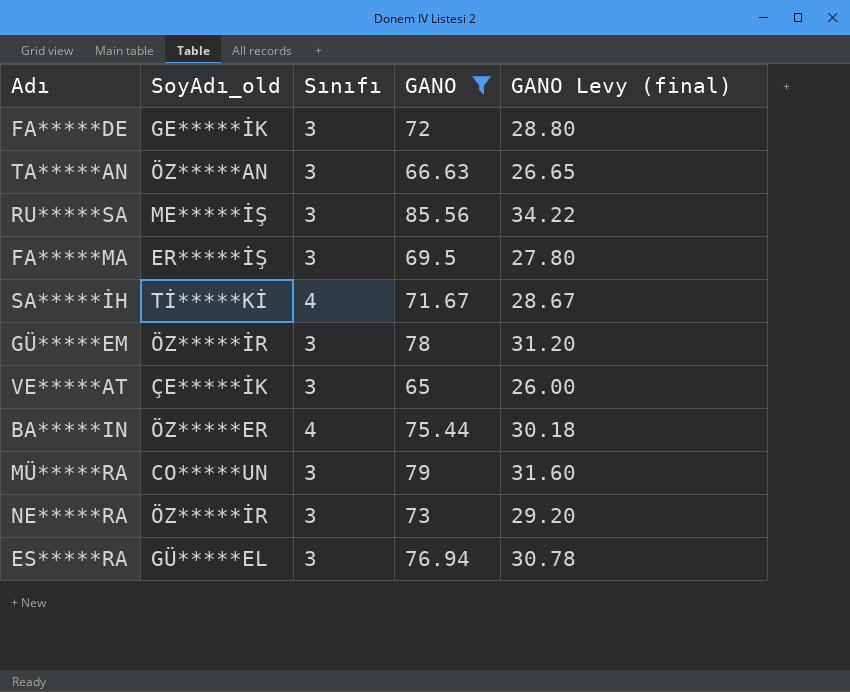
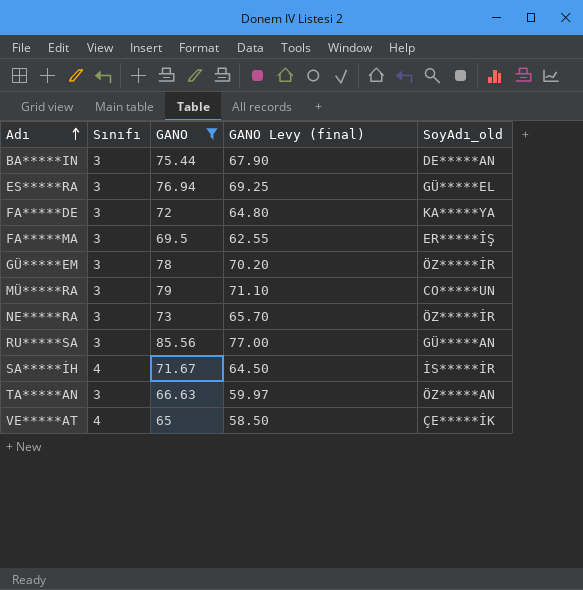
row order: none -> Adı ascending
column GANO Levy (final) | formula: [GANO] * 0.4 -> [GANO] * 0.9
column SoyAdı_old | position: 2 -> 5
BA*****IN | Sınıfı: 4 -> 3
BA*****IN | SoyAdı_old: ÖZ*****ER -> DE*****AN
FA*****DE | SoyAdı_old: GE*****İK -> KA*****YA
RU*****SA | SoyAdı_old: ME*****İŞ -> GÜ*****AN
SA*****İH | SoyAdı_old: Tİ*****Kİ -> İS*****İR
VE*****AT | Sınıfı: 3 -> 4

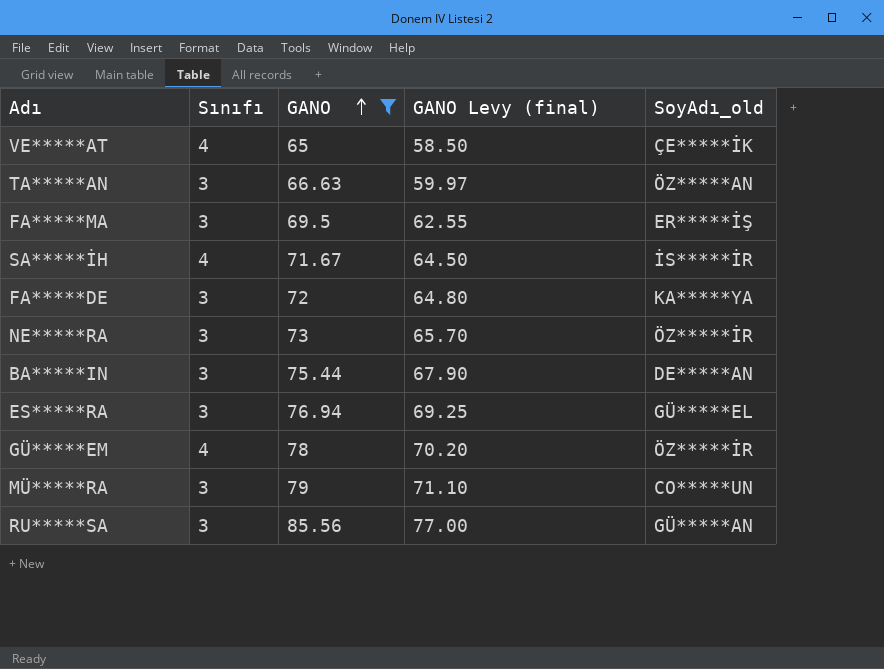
row order: Adı ascending -> GANO ascending
GÜ*****EM | Sınıfı: 3 -> 4

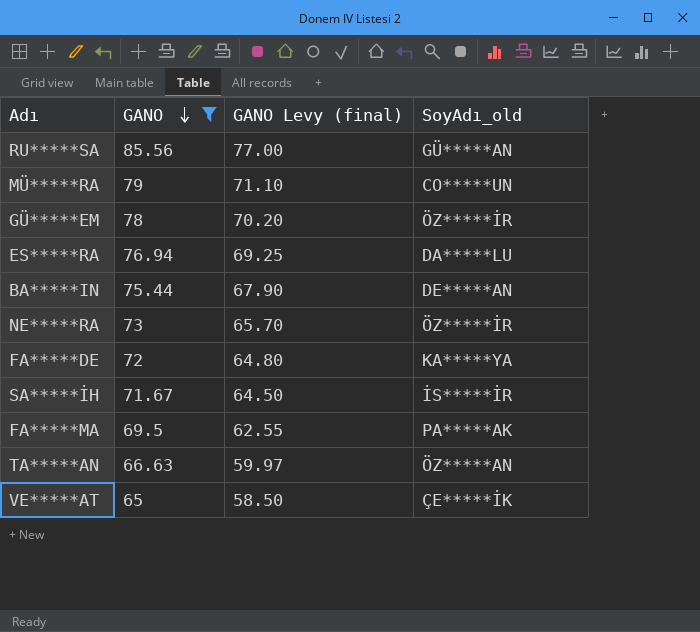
row order: GANO ascending -> GANO descending
column Sınıfı | position: 2 -> none
ES*****RA | SoyAdı_old: GÜ*****EL -> DA*****LU
FA*****MA | SoyAdı_old: ER*****İŞ -> PA*****AK

